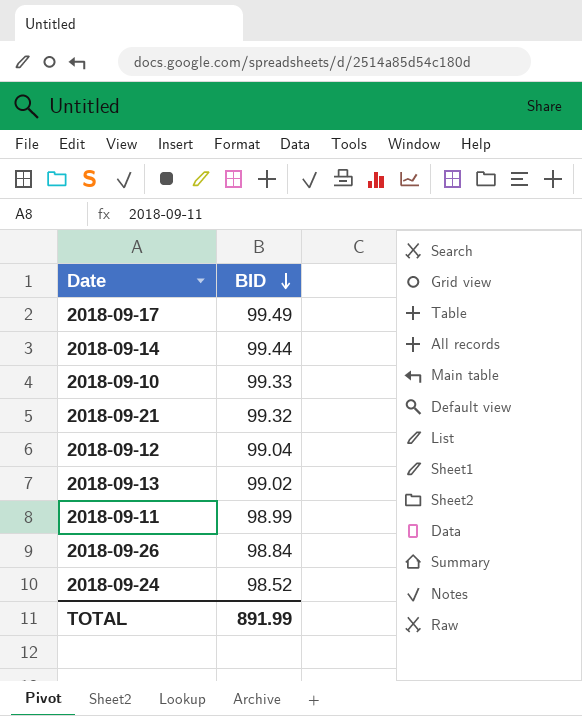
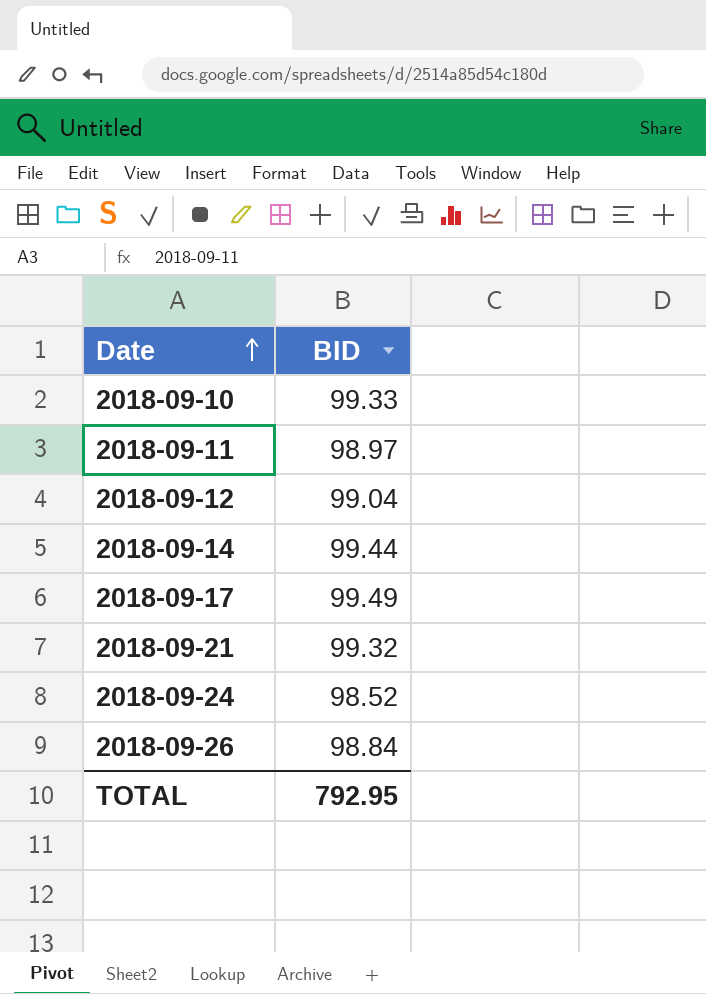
row order: BID descending -> Date ascending
row 2018-09-13: 99.02 -> none
2018-09-11 | BID: 98.99 -> 98.97
TOTAL | BID: 891.99 -> 792.95

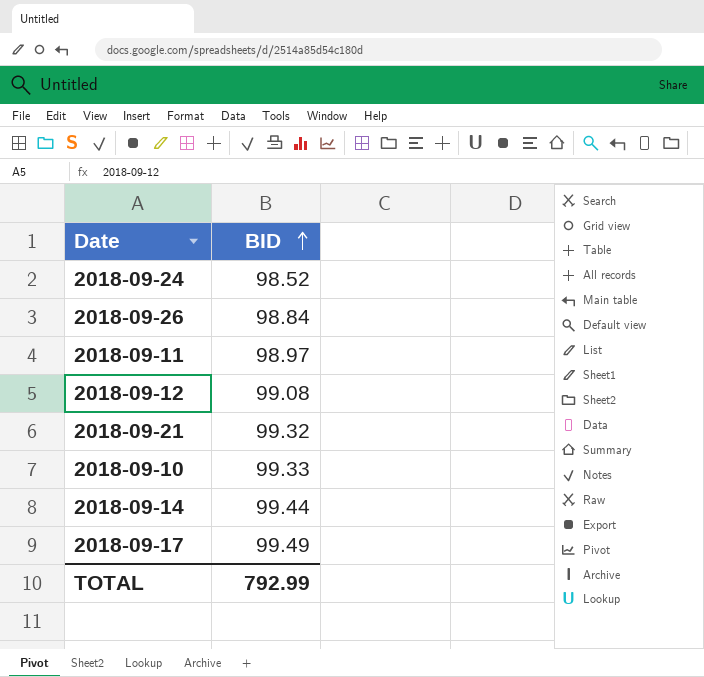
row order: Date ascending -> BID ascending
2018-09-12 | BID: 99.04 -> 99.08
TOTAL | BID: 792.95 -> 792.99

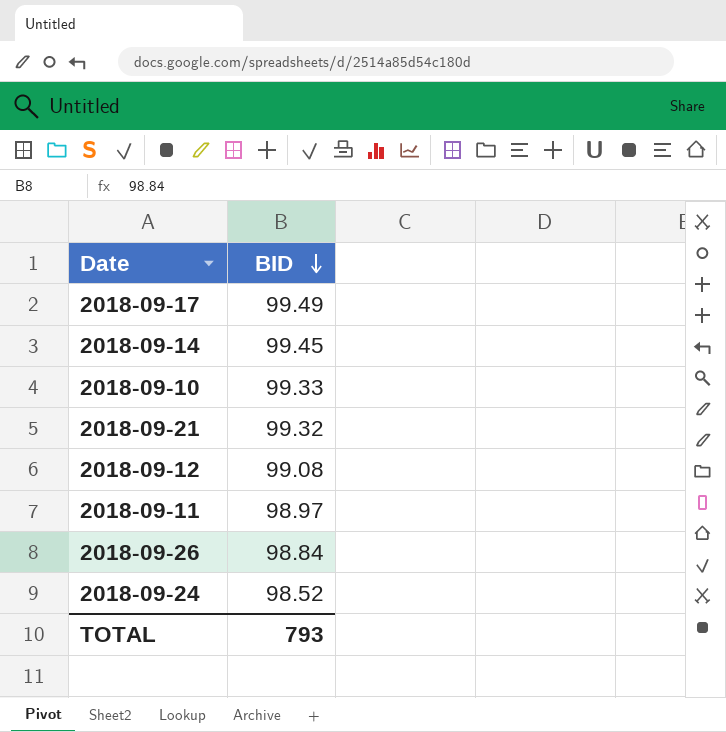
row order: BID ascending -> BID descending
2018-09-14 | BID: 99.44 -> 99.45
TOTAL | BID: 792.99 -> 793

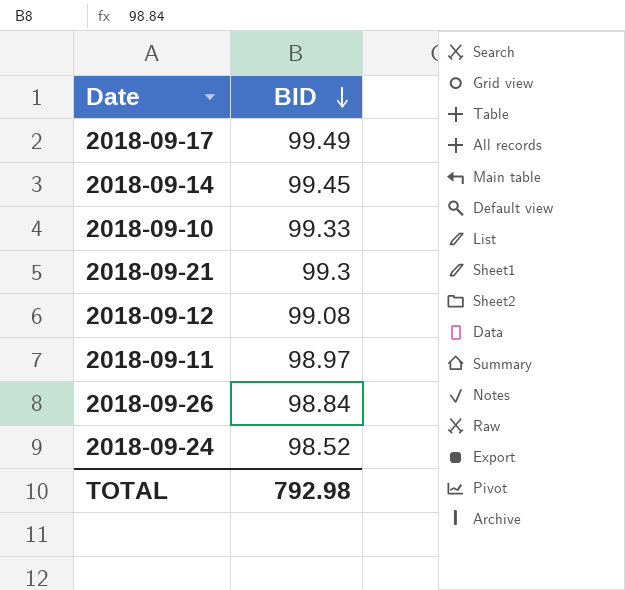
2018-09-21 | BID: 99.32 -> 99.3
TOTAL | BID: 793 -> 792.98

